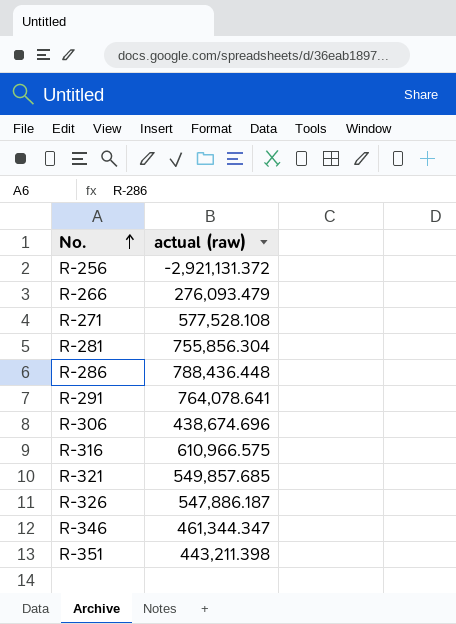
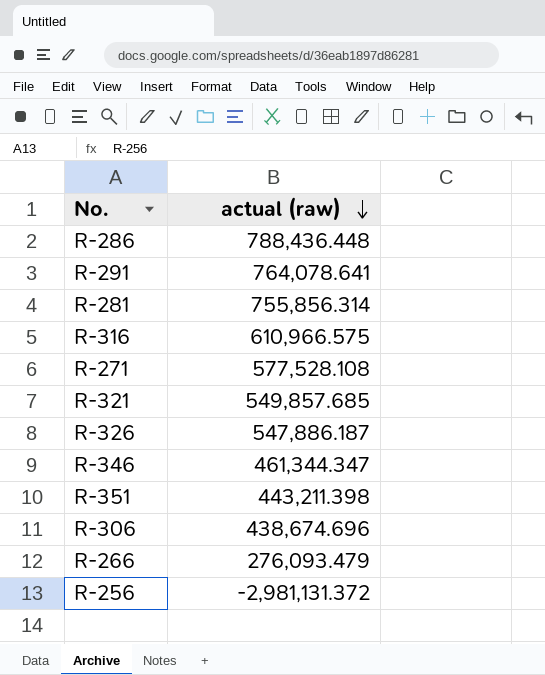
row order: No. ascending -> actual (raw) descending
R-281 | actual (raw): 755,856.304 -> 755,856.314
R-256 | actual (raw): -2,921,131.372 -> -2,981,131.372

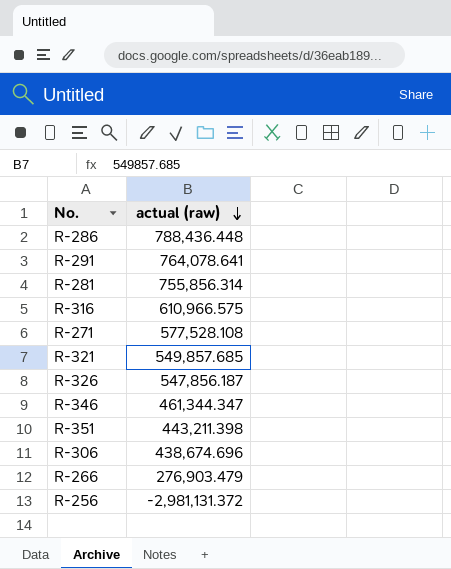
R-326 | actual (raw): 547,886.187 -> 547,856.187
R-266 | actual (raw): 276,093.479 -> 276,903.479

